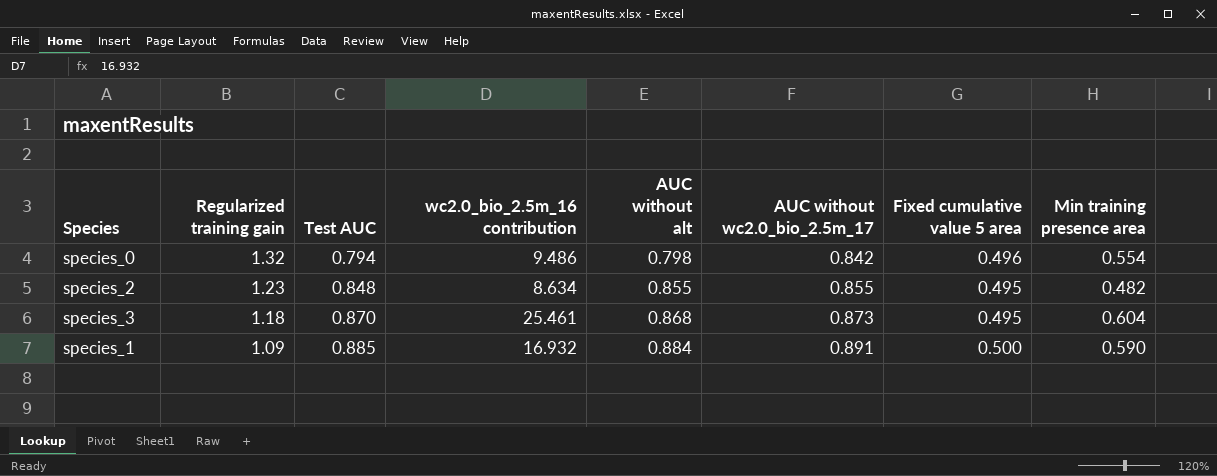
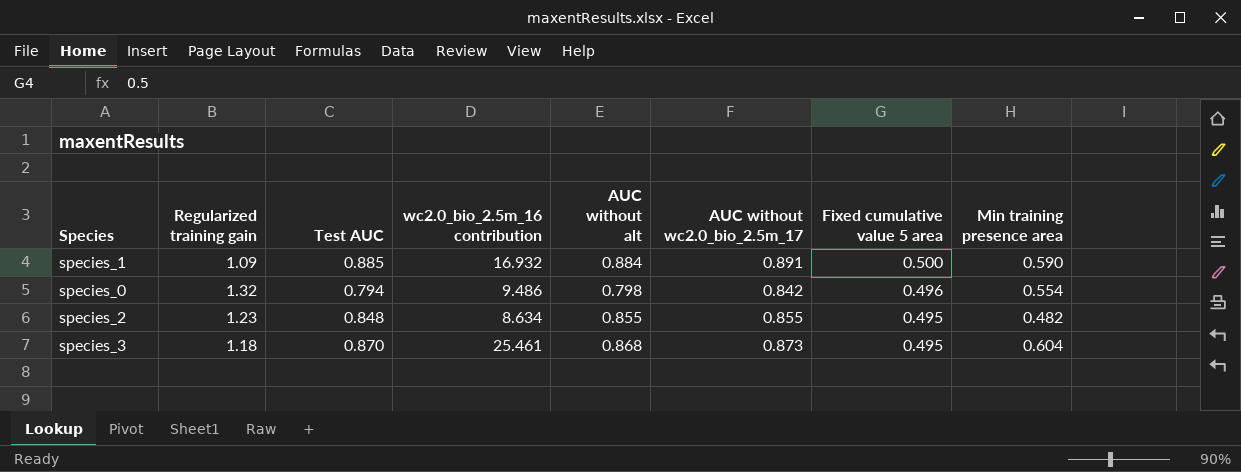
row order: Regularized training gain descending -> Fixed cumulative value 5 area descending

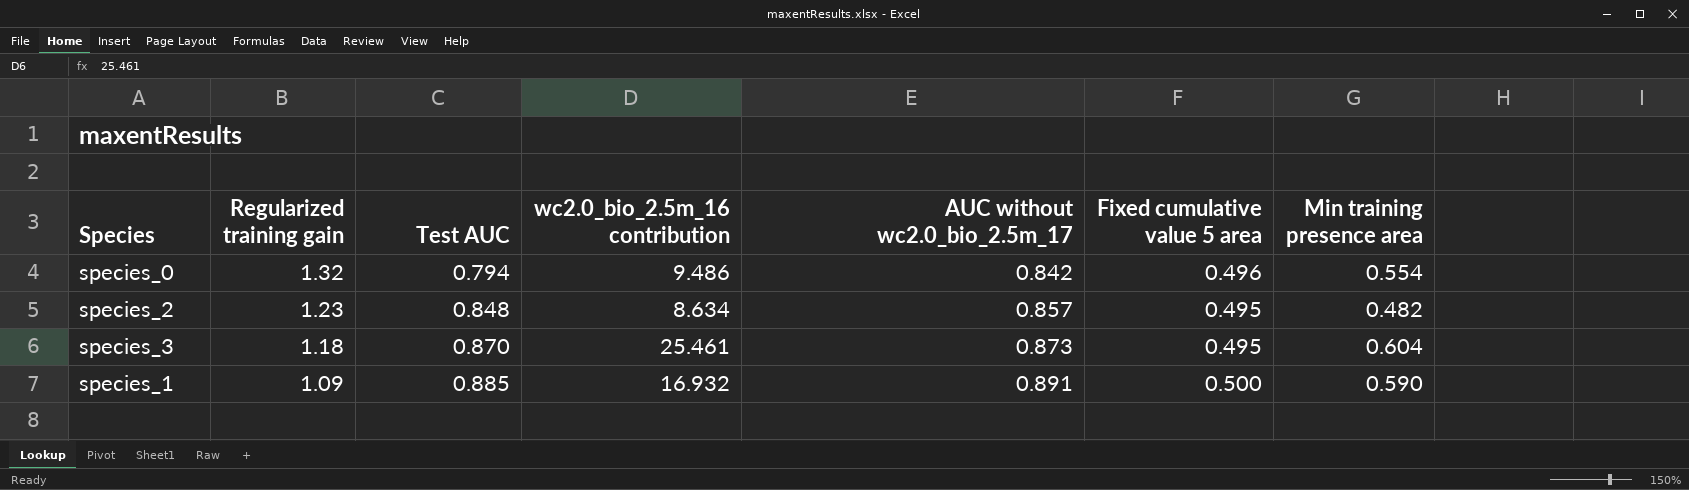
row order: Fixed cumulative value 5 area descending -> Regularized training gain descending
column AUC without alt | position: 5 -> none
species_2 | AUC without wc2.0_bio_2.5m_17: 0.855 -> 0.857

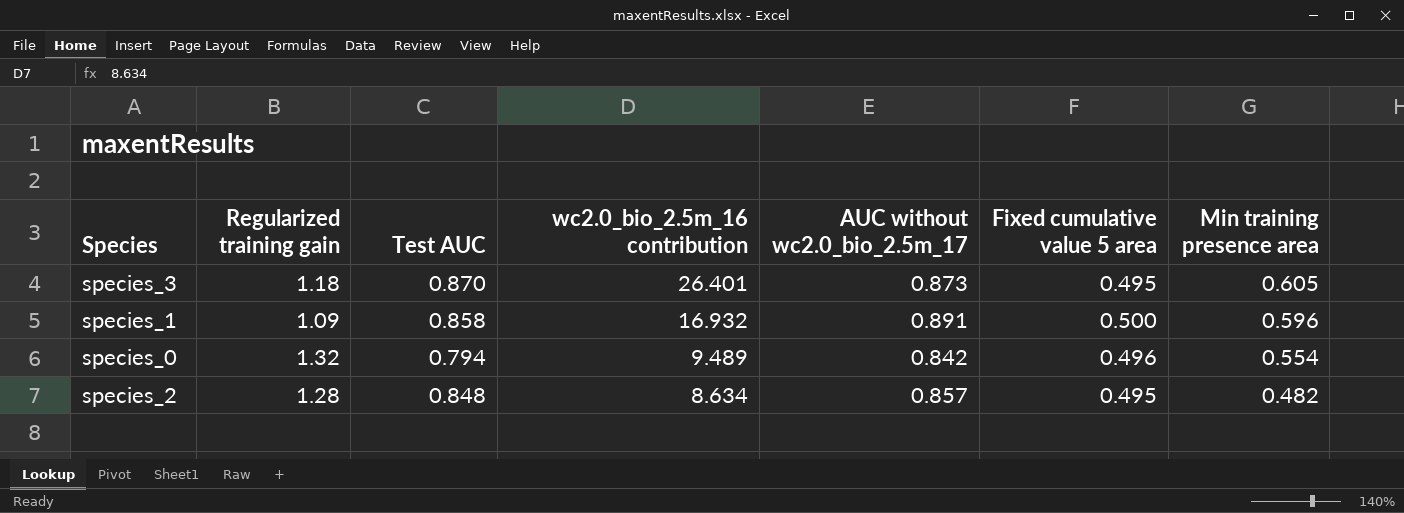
row order: Regularized training gain descending -> wc2.0_bio_2.5m_16 contribution descending
species_3 | wc2.0_bio_2.5m_16 contribution: 25.461 -> 26.401
species_3 | Min training presence area: 0.604 -> 0.605
species_1 | Test AUC: 0.885 -> 0.858
species_1 | Min training presence area: 0.590 -> 0.596
species_0 | wc2.0_bio_2.5m_16 contribution: 9.486 -> 9.489
species_2 | Regularized training gain: 1.23 -> 1.28

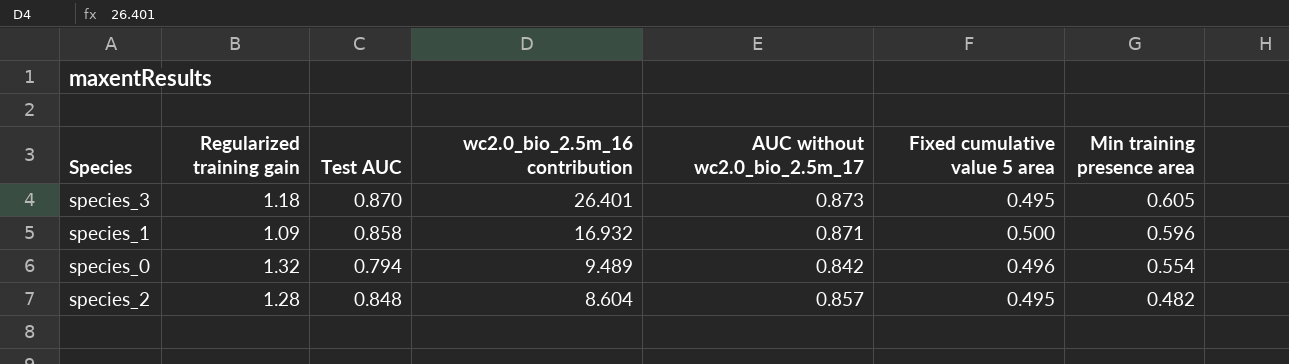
species_1 | AUC without wc2.0_bio_2.5m_17: 0.891 -> 0.871
species_2 | wc2.0_bio_2.5m_16 contribution: 8.634 -> 8.604

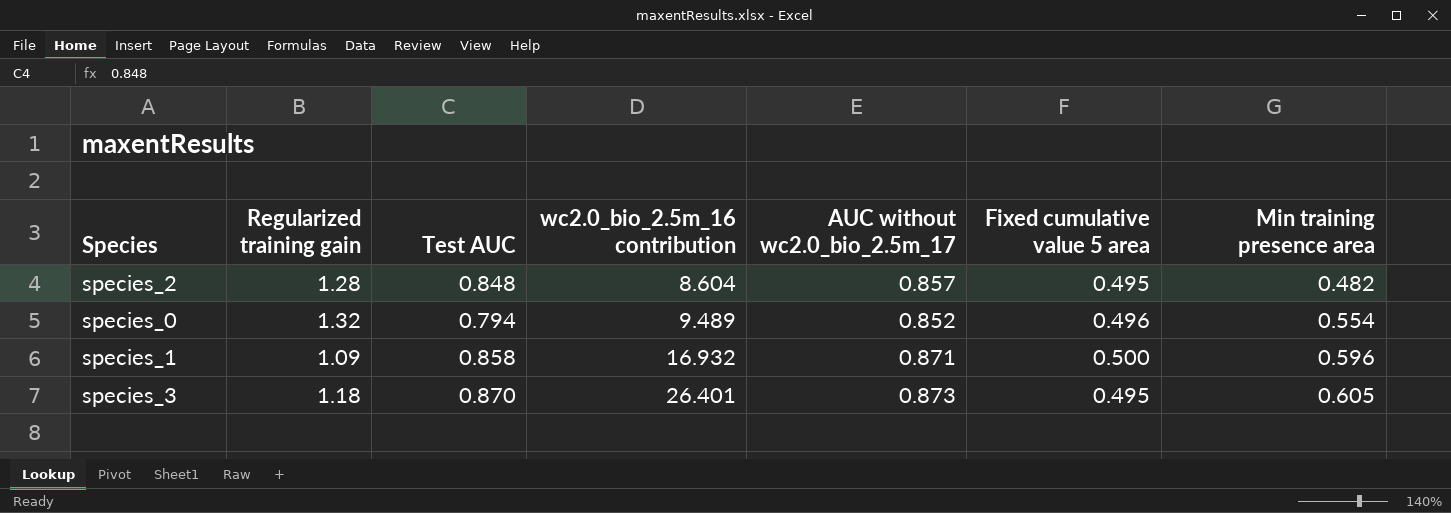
row order: wc2.0_bio_2.5m_16 contribution descending -> wc2.0_bio_2.5m_16 contribution ascending
species_0 | AUC without wc2.0_bio_2.5m_17: 0.842 -> 0.852

